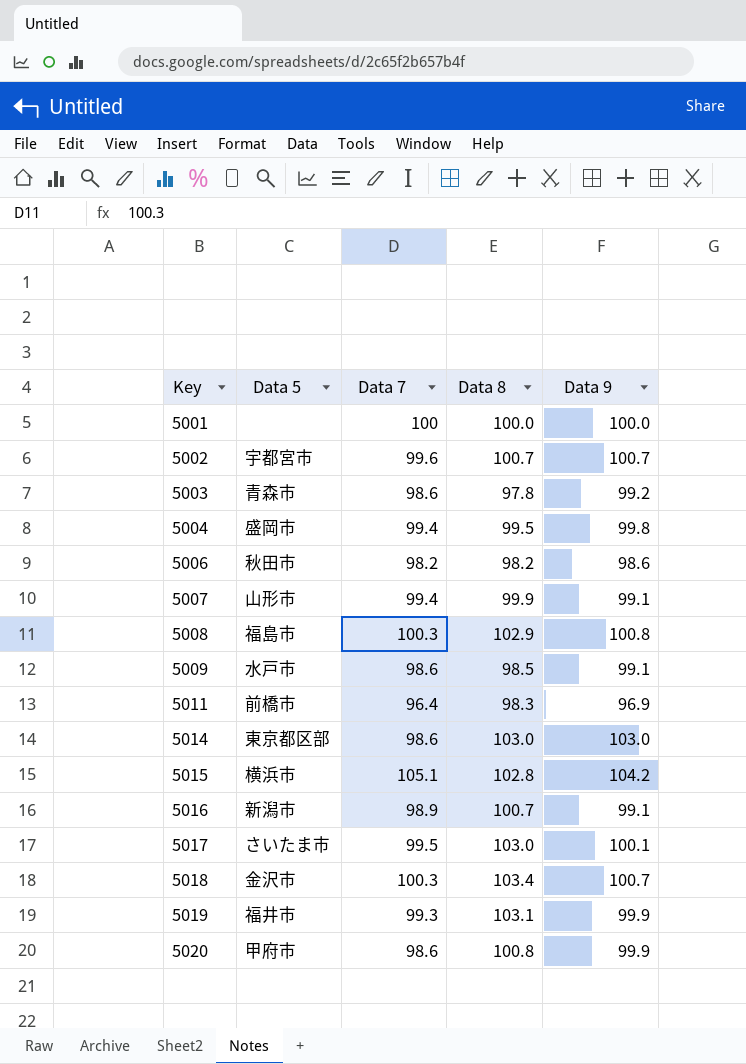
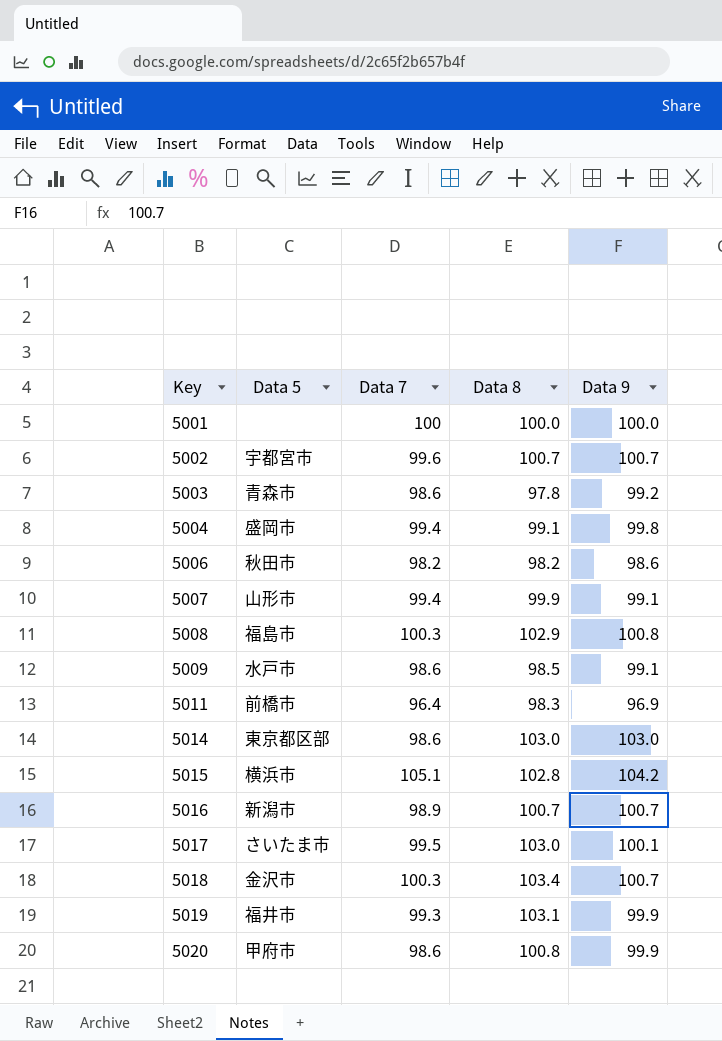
5004 | Data 8: 99.5 -> 99.1
5016 | Data 9: 99.1 -> 100.7

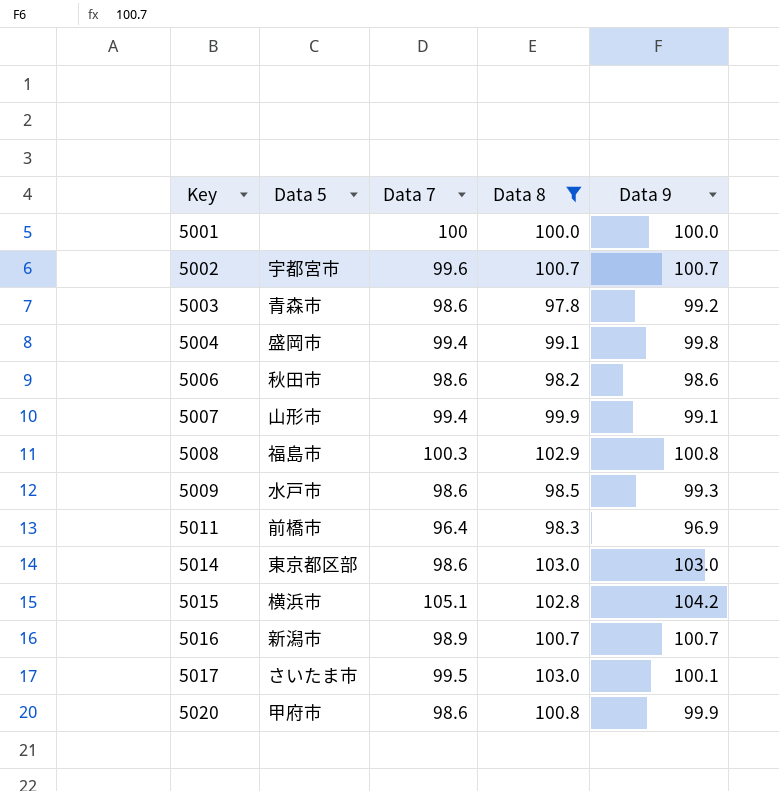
filter: none -> Data 8 <= 103.0
5006 | Data 7: 98.2 -> 98.6
5009 | Data 9: 99.1 -> 99.3

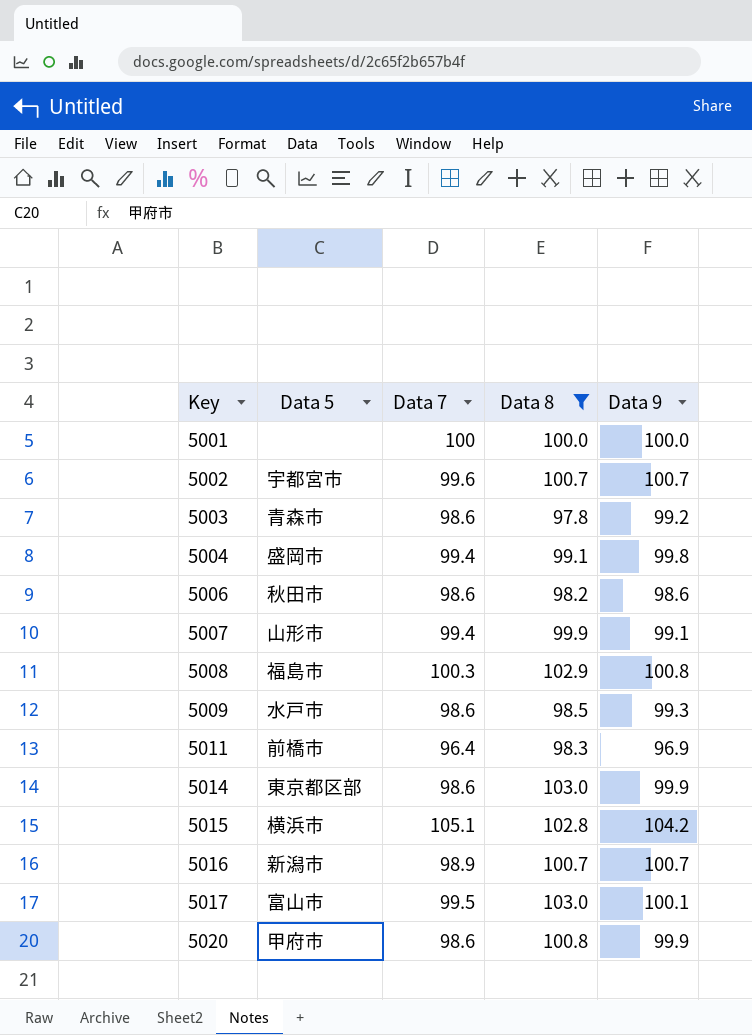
5014 | Data 9: 103.0 -> 99.9
5017 | Data 5: さいたま市 -> 富山市

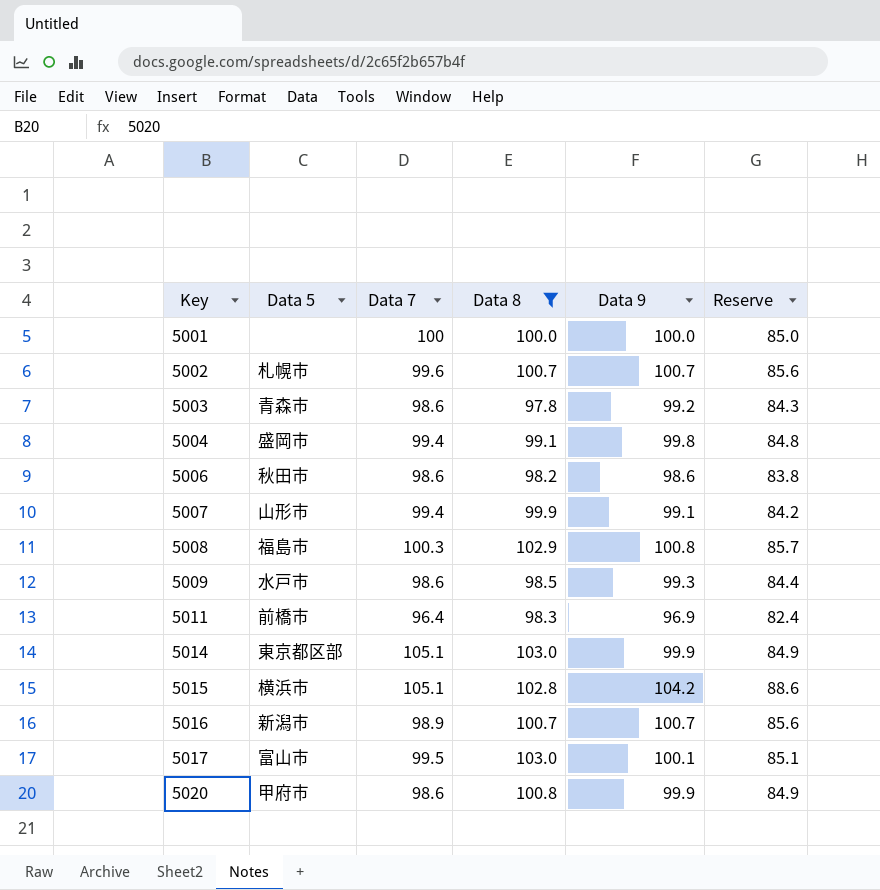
column Reserve | formula: none -> [Data 9] * 0.85
5002 | Data 5: 宇都宮市 -> 札幌市
5014 | Data 7: 98.6 -> 105.1

